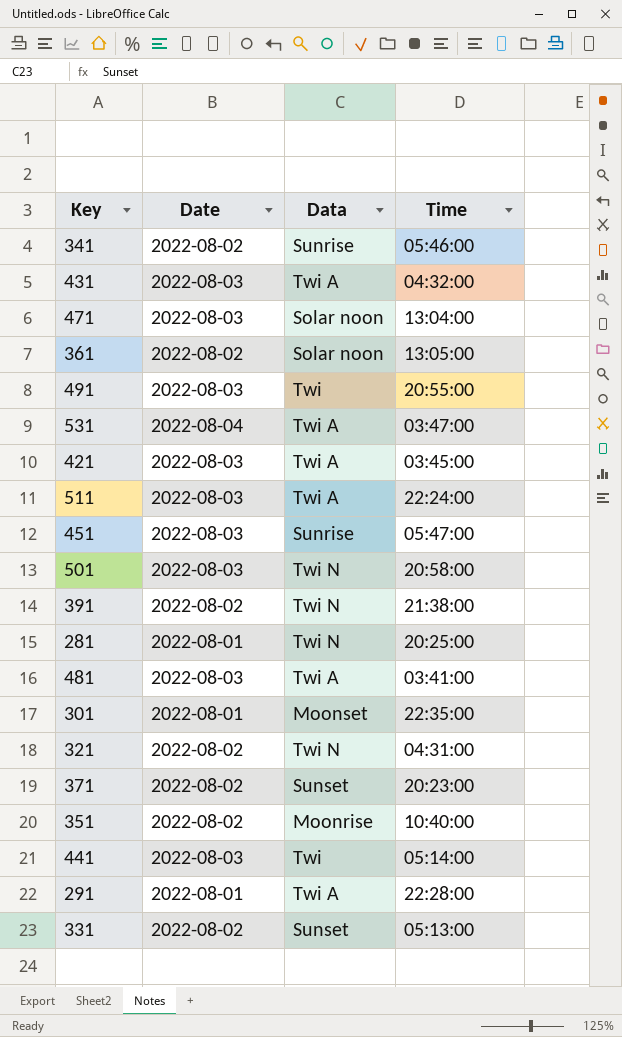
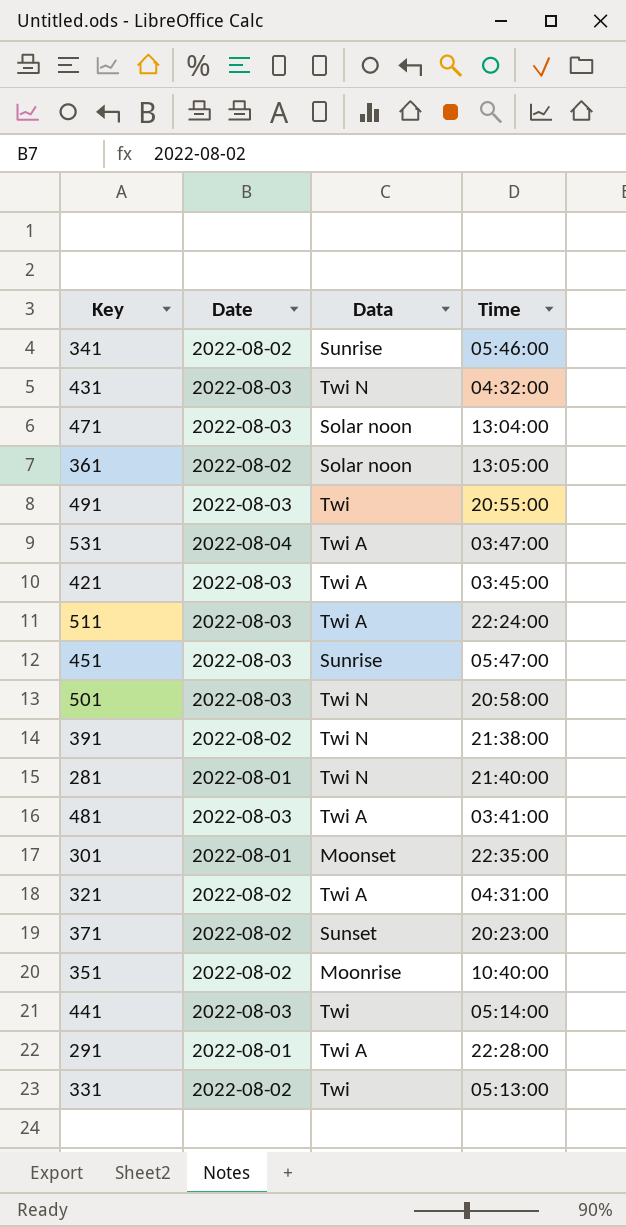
431 | Data: Twi A -> Twi N
281 | Time: 20:25:00 -> 21:40:00
321 | Data: Twi N -> Twi A
331 | Data: Sunset -> Twi

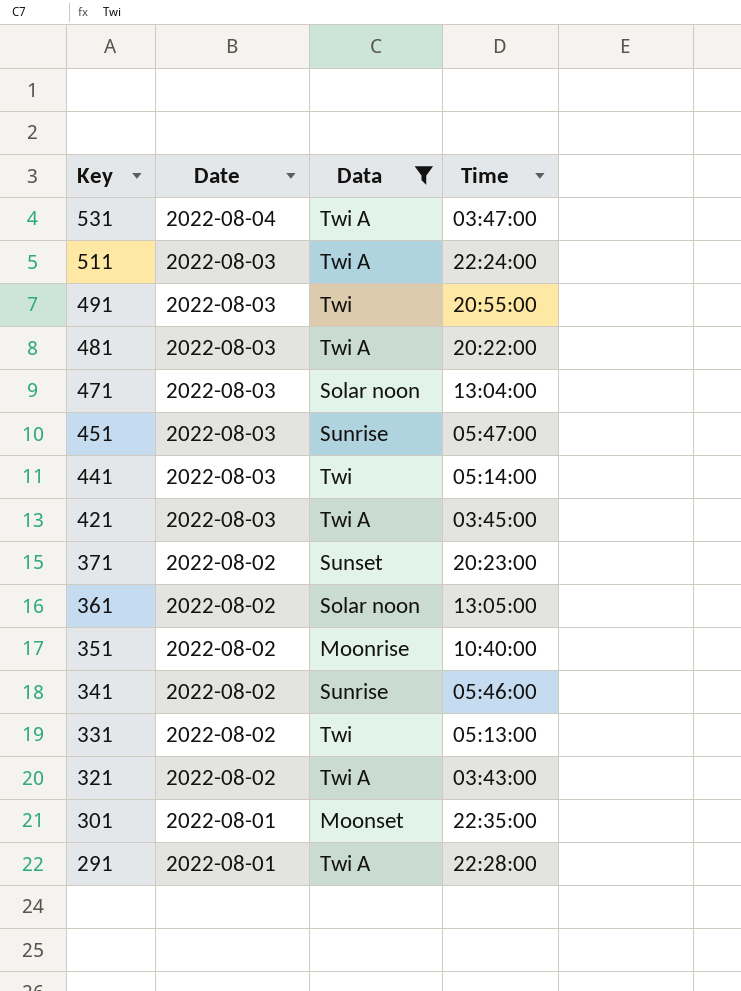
filter: none -> Data != Twi N
row order: none -> Key descending
481 | Time: 03:41:00 -> 20:22:00
321 | Time: 04:31:00 -> 03:43:00

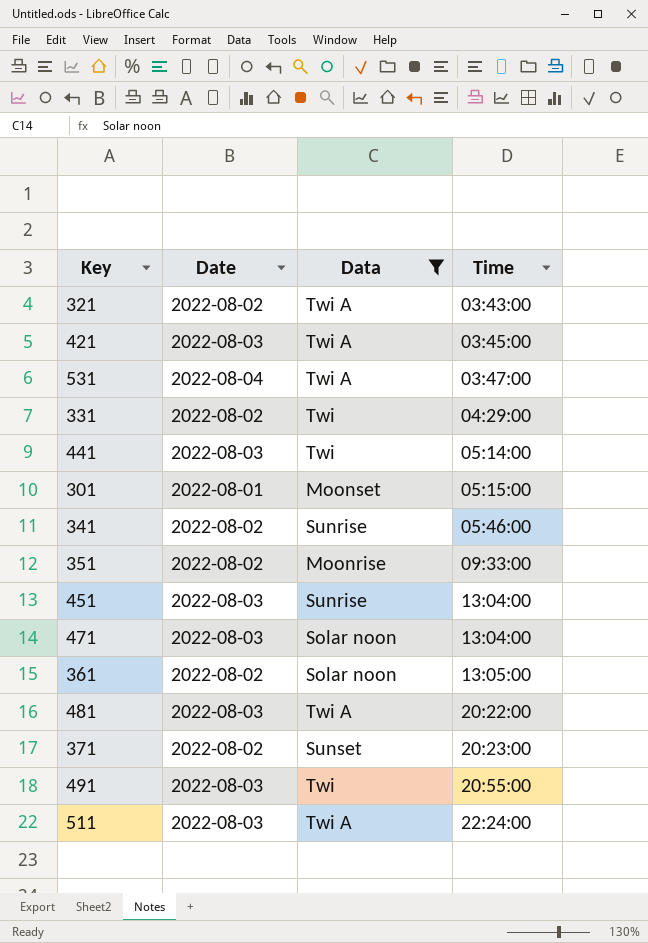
row order: Key descending -> Time ascending
row 291: 2022-08-01 | Twi A | 22:28:00 -> none
331 | Time: 05:13:00 -> 04:29:00
301 | Time: 22:35:00 -> 05:15:00
351 | Time: 10:40:00 -> 09:33:00
451 | Time: 05:47:00 -> 13:04:00

